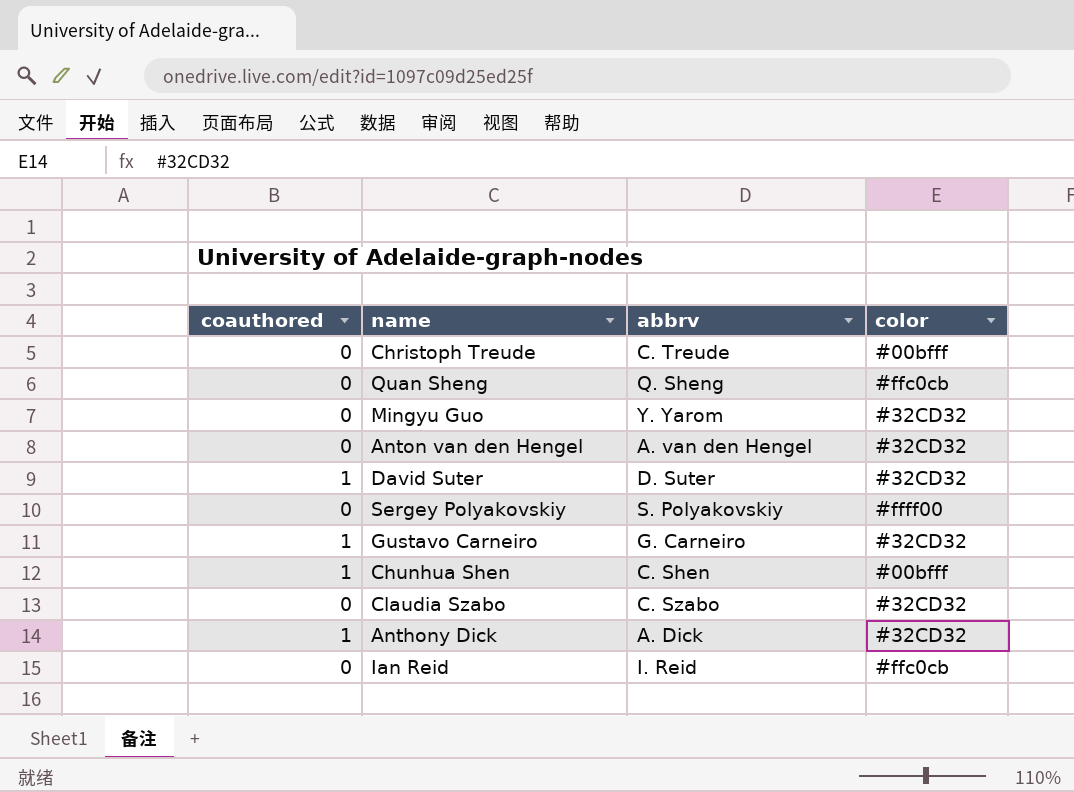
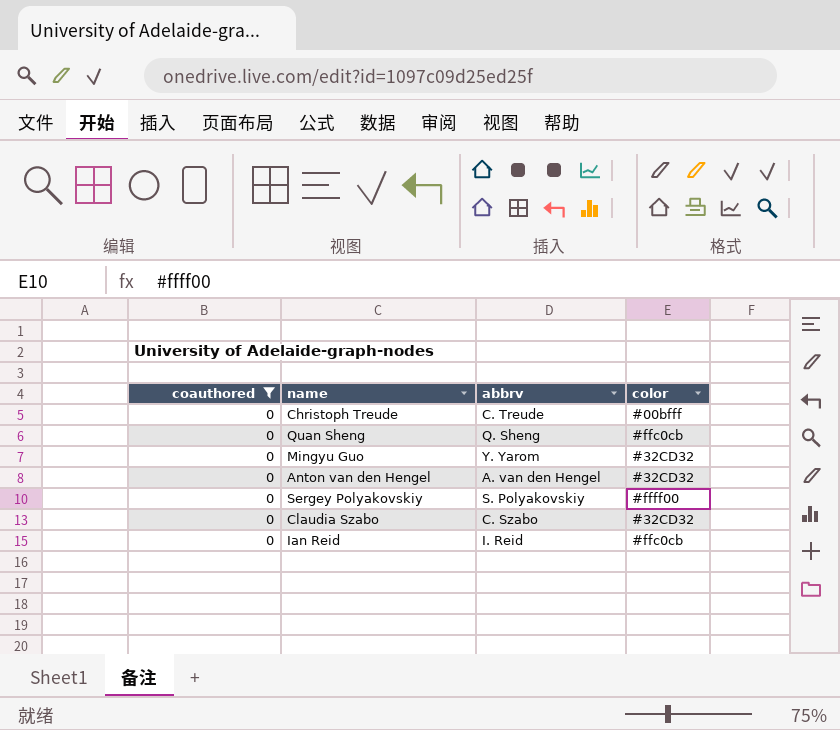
filter: none -> coauthored = 0

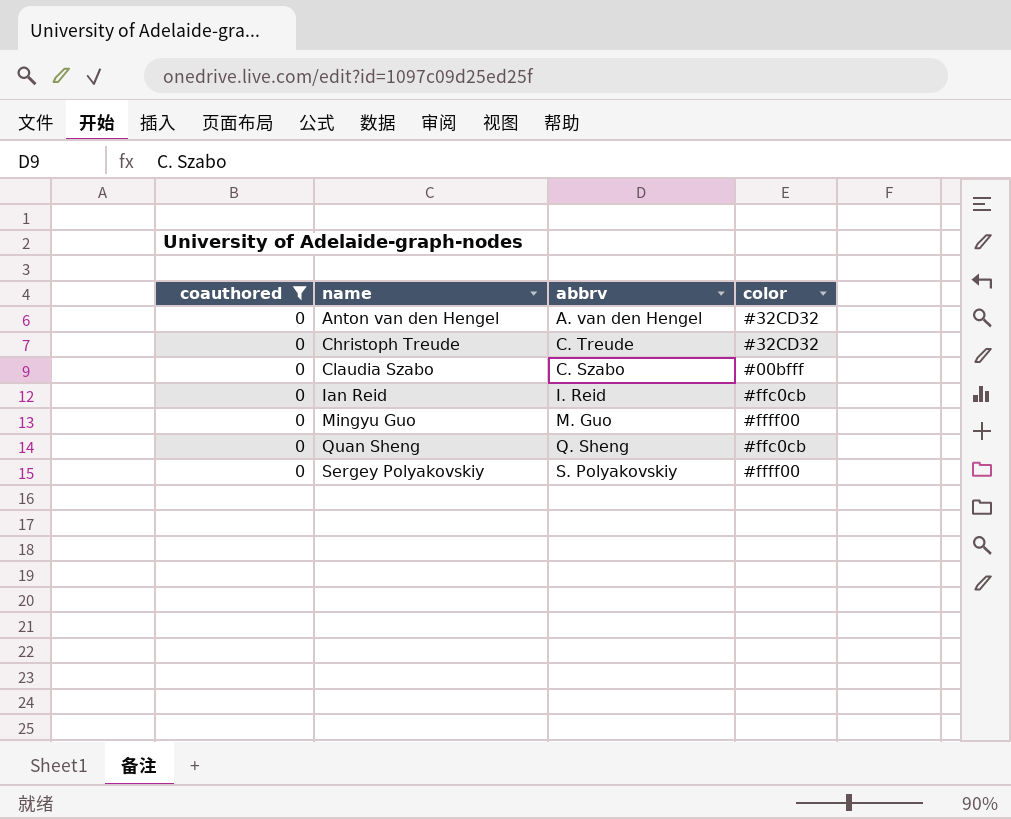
row order: none -> name ascending
Christoph Treude | color: #00bfff -> #32CD32
Claudia Szabo | color: #32CD32 -> #00bfff
Mingyu Guo | abbrv: Y. Yarom -> M. Guo
Mingyu Guo | color: #32CD32 -> #ffff00

